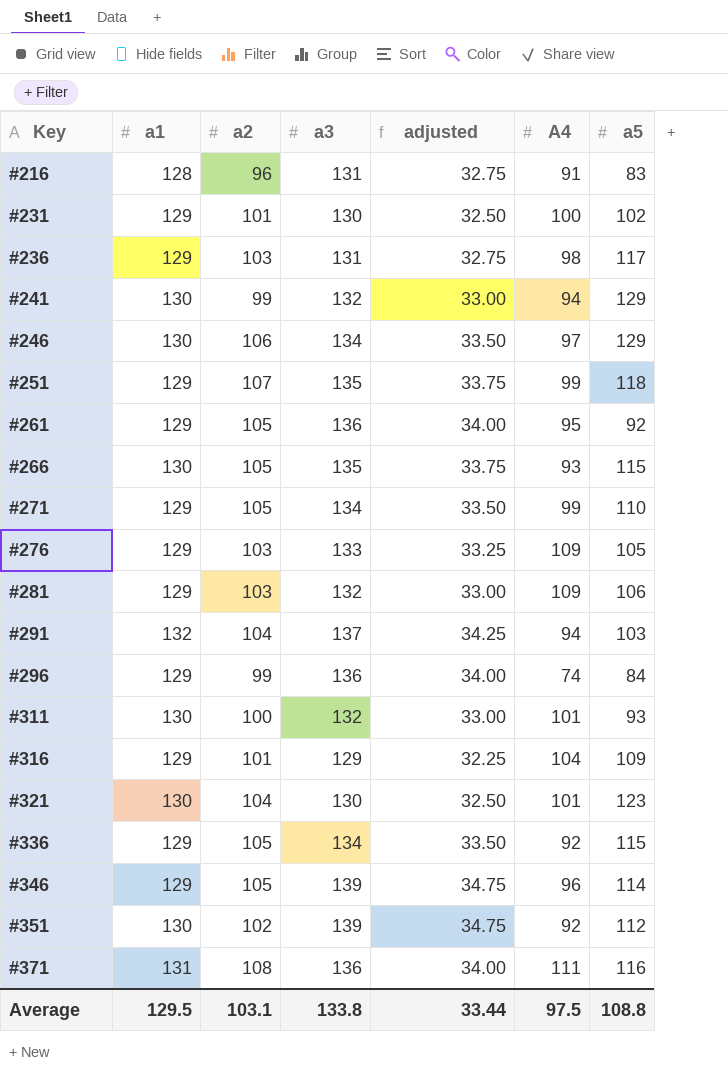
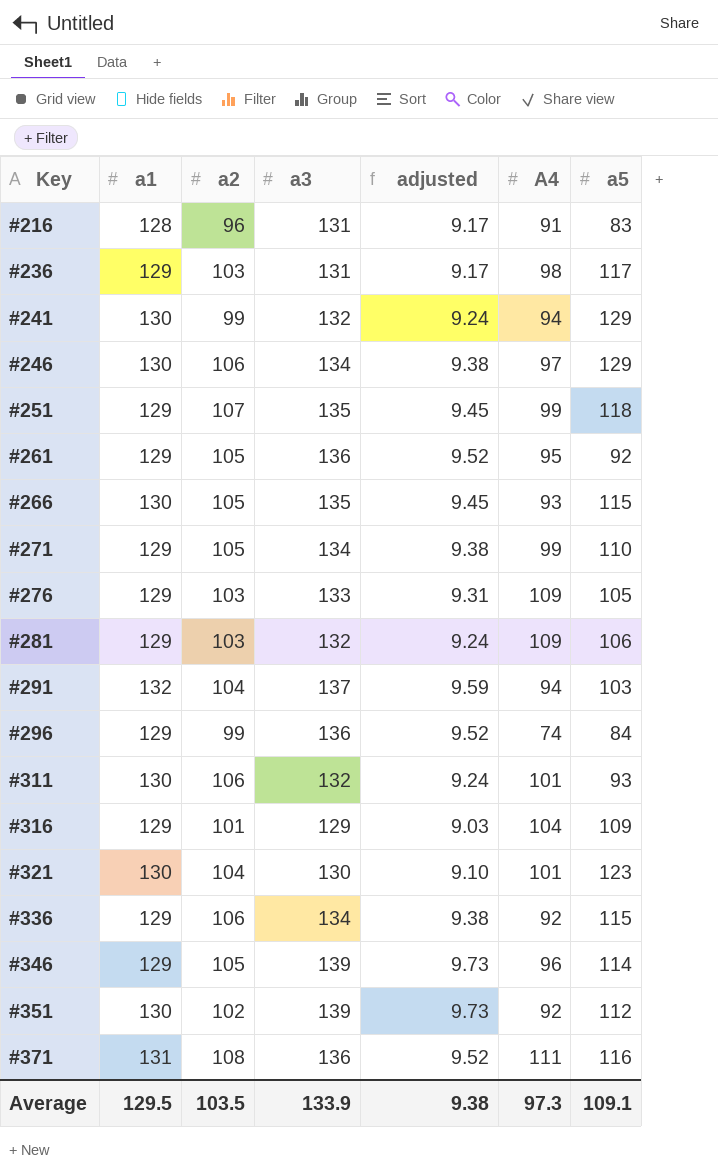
column adjusted | formula: [a3] * 0.25 -> [a3] * 0.07
row #231: 129 | 101 | 130 | 32.50 | 100 | 102 -> none
#311 | a2: 100 -> 106
#336 | a2: 105 -> 106
Average | a2: 103.1 -> 103.5
Average | a3: 133.8 -> 133.9
Average | adjusted: 33.44 -> 9.38
Average | A4: 97.5 -> 97.3
Average | a5: 108.8 -> 109.1

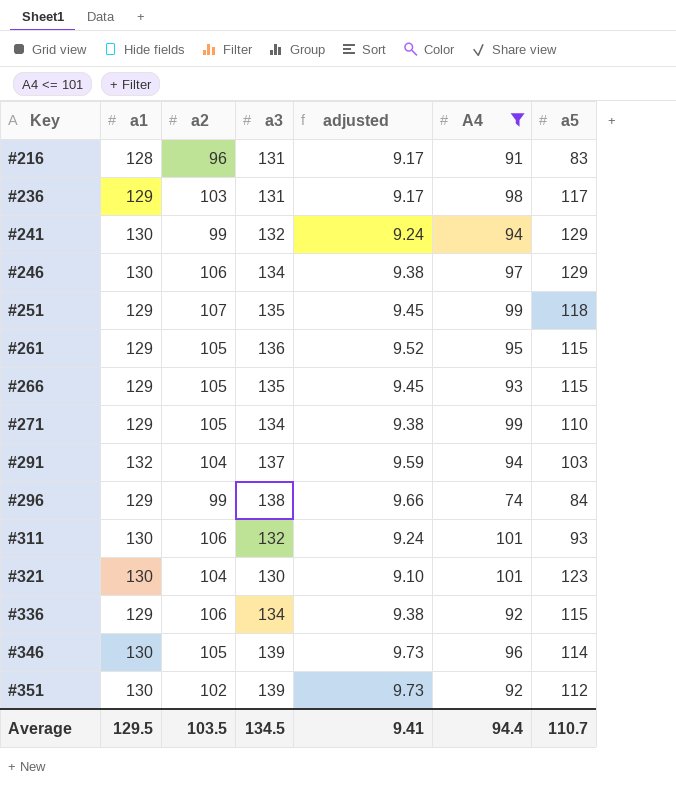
filter: none -> A4 <= 101
#261 | a5: 92 -> 115
#266 | a1: 130 -> 129
#296 | a3: 136 -> 138
#296 | adjusted: 9.52 -> 9.66
#346 | a1: 129 -> 130
Average | a3: 133.9 -> 134.5
Average | adjusted: 9.38 -> 9.41
Average | A4: 97.3 -> 94.4
Average | a5: 109.1 -> 110.7

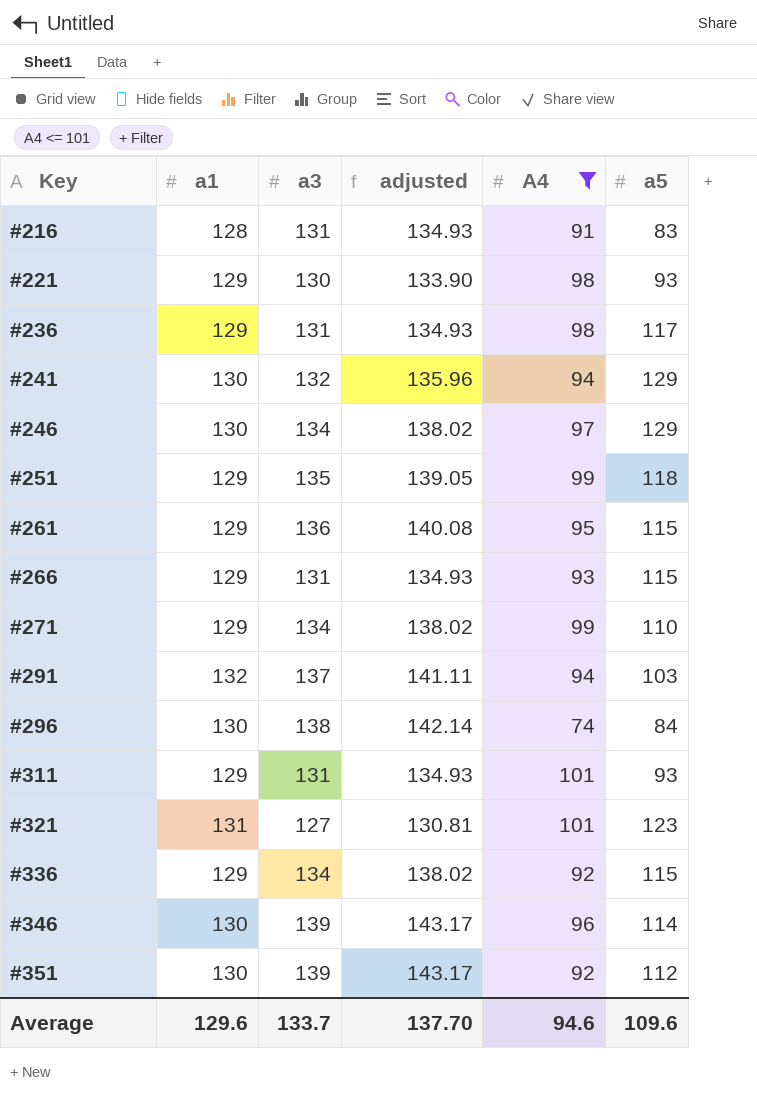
column a2 | position: 3 -> none
column adjusted | formula: [a3] * 0.07 -> [a3] * 1.03
row #221: none -> 129 | 130 | 133.90 | 98 | 93
#266 | a3: 135 -> 131
#296 | a1: 129 -> 130
#311 | a1: 130 -> 129
#311 | a3: 132 -> 131
#321 | a1: 130 -> 131
#321 | a3: 130 -> 127
Average | a1: 129.5 -> 129.6
Average | a3: 134.5 -> 133.7
Average | adjusted: 9.41 -> 137.70
Average | A4: 94.4 -> 94.6
Average | a5: 110.7 -> 109.6

